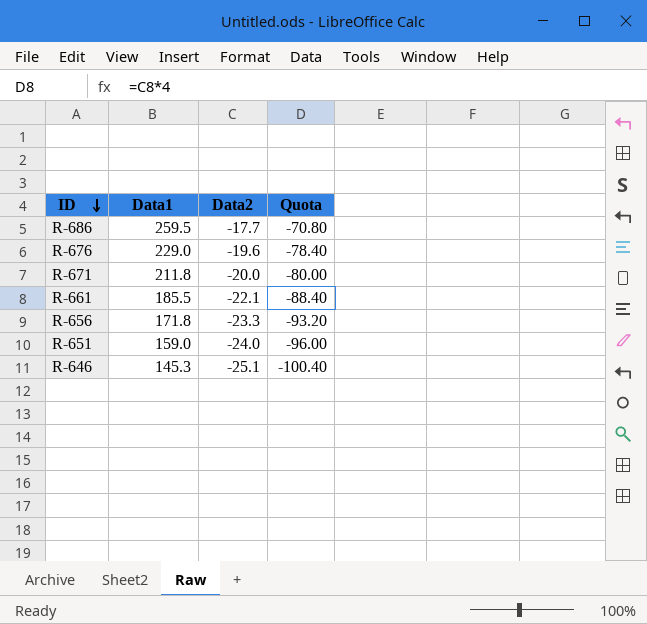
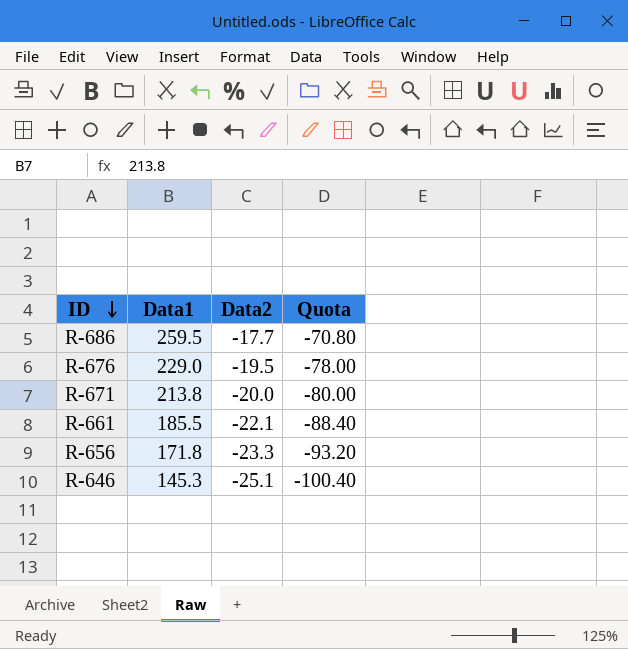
row R-651: 159.0 | -24.0 | -96.00 -> none
R-676 | Data2: -19.6 -> -19.5
R-676 | Quota: -78.40 -> -78.00
R-671 | Data1: 211.8 -> 213.8

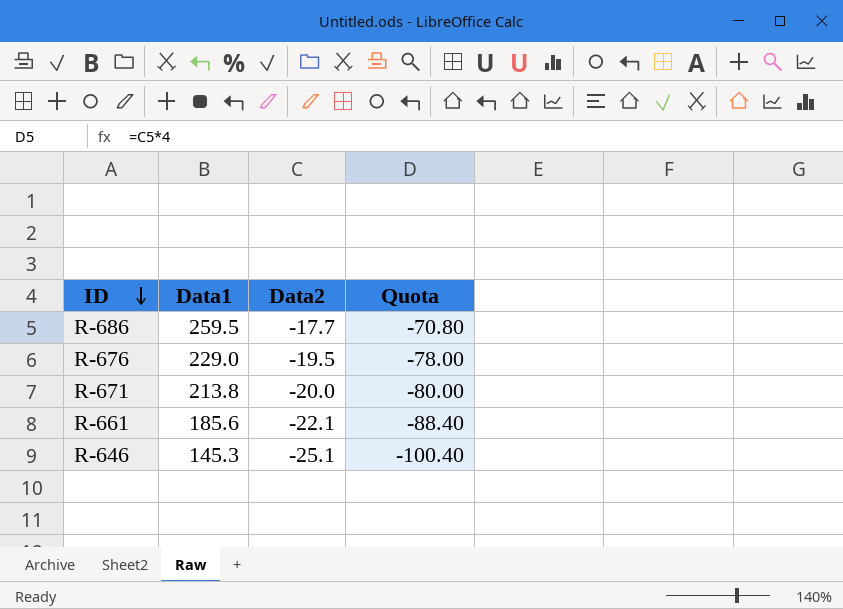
row R-656: 171.8 | -23.3 | -93.20 -> none
R-661 | Data1: 185.5 -> 185.6

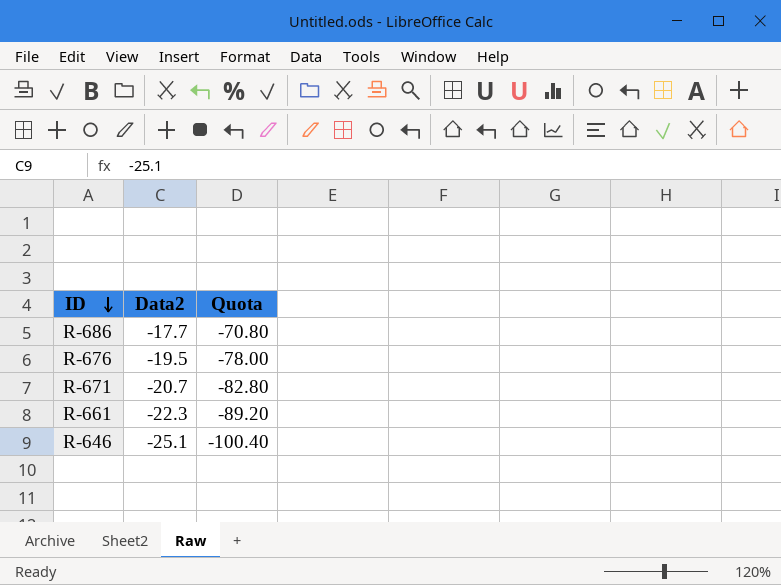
column Data1 | position: 2 -> none
R-671 | Data2: -20.0 -> -20.7
R-671 | Quota: -80.00 -> -82.80
R-661 | Data2: -22.1 -> -22.3
R-661 | Quota: -88.40 -> -89.20

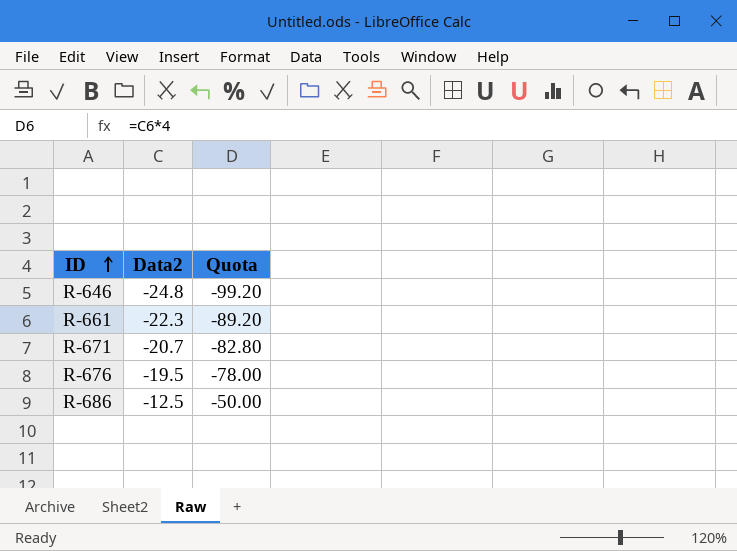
row order: ID descending -> ID ascending
R-646 | Data2: -25.1 -> -24.8
R-646 | Quota: -100.40 -> -99.20
R-686 | Data2: -17.7 -> -12.5
R-686 | Quota: -70.80 -> -50.00

